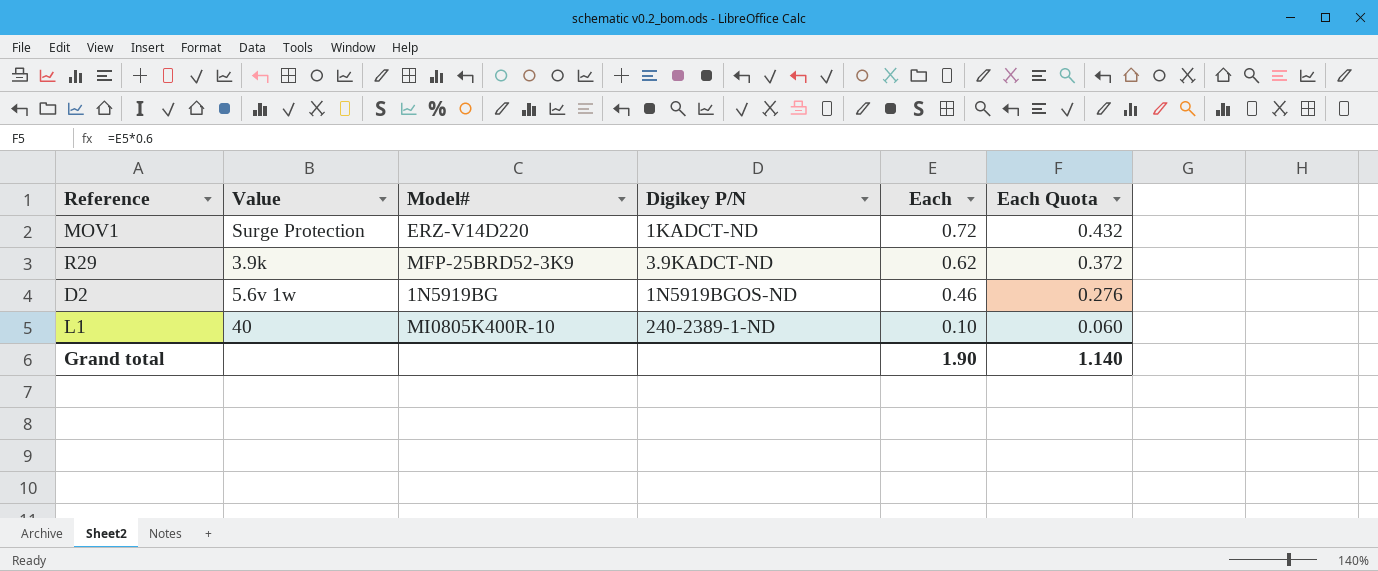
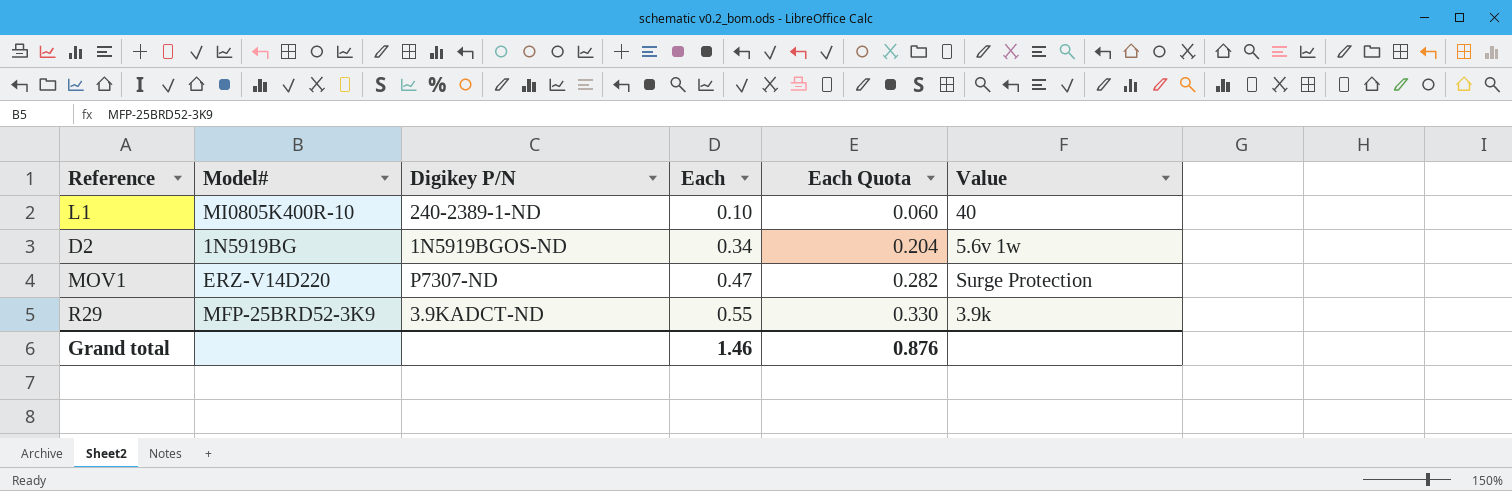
row order: Each descending -> Each ascending
column Value | position: 2 -> 6
D2 | Each: 0.46 -> 0.34
D2 | Each Quota: 0.276 -> 0.204
MOV1 | Digikey P/N: 1KADCT-ND -> P7307-ND
MOV1 | Each: 0.72 -> 0.47
MOV1 | Each Quota: 0.432 -> 0.282
R29 | Each: 0.62 -> 0.55
R29 | Each Quota: 0.372 -> 0.330
Grand total | Each: 1.90 -> 1.46
Grand total | Each Quota: 1.140 -> 0.876

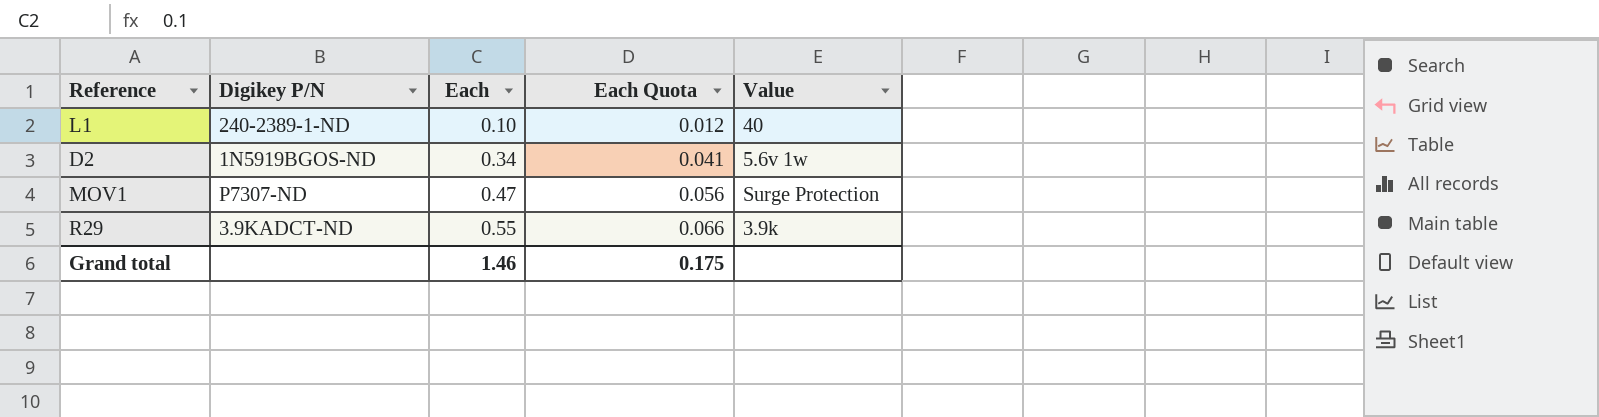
column Model# | position: 2 -> none
column Each Quota | formula: [Each] * 0.6 -> [Each] * 0.12
Grand total | Each Quota: 0.876 -> 0.175

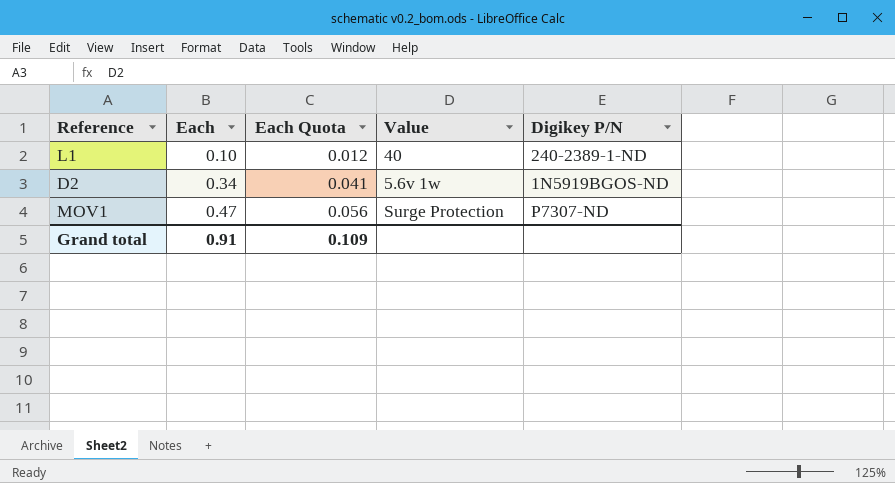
column Digikey P/N | position: 2 -> 5
row R29: 3.9KADCT-ND | 0.55 | 0.066 | 3.9k -> none
Grand total | Each: 1.46 -> 0.91
Grand total | Each Quota: 0.175 -> 0.109

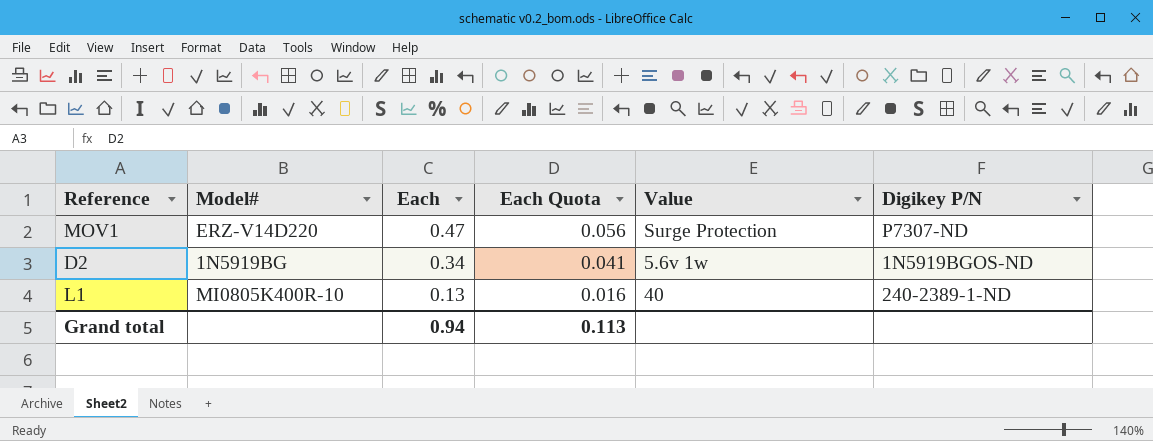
row order: Each ascending -> Each descending
column Model# | position: none -> 2
L1 | Each: 0.10 -> 0.13
L1 | Each Quota: 0.012 -> 0.016
Grand total | Each: 0.91 -> 0.94
Grand total | Each Quota: 0.109 -> 0.113

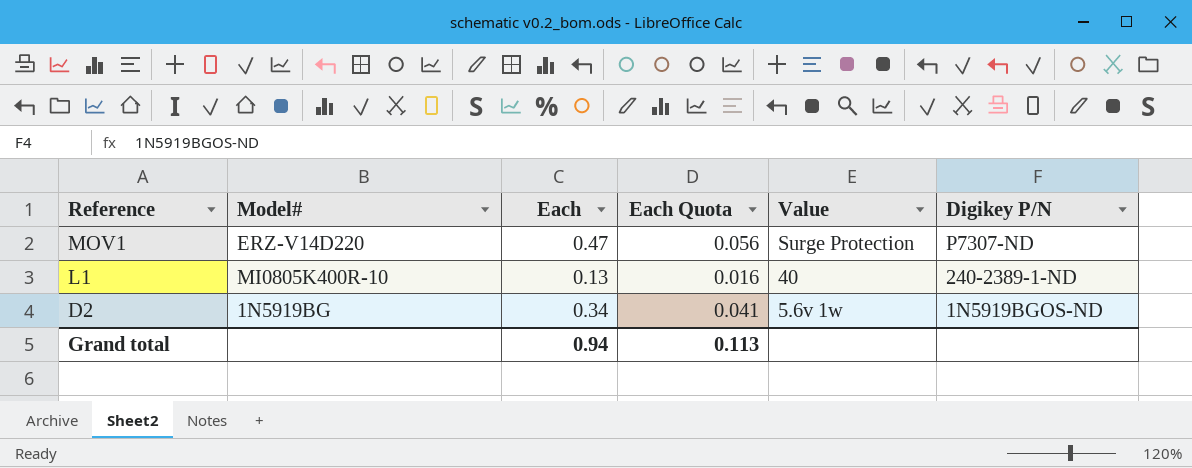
row order: Each descending -> Reference descending

